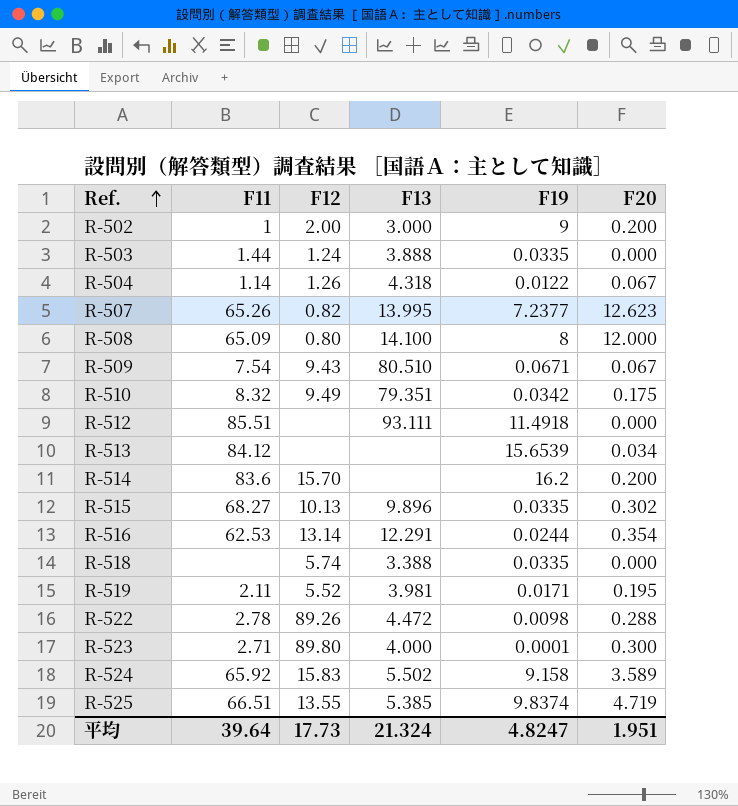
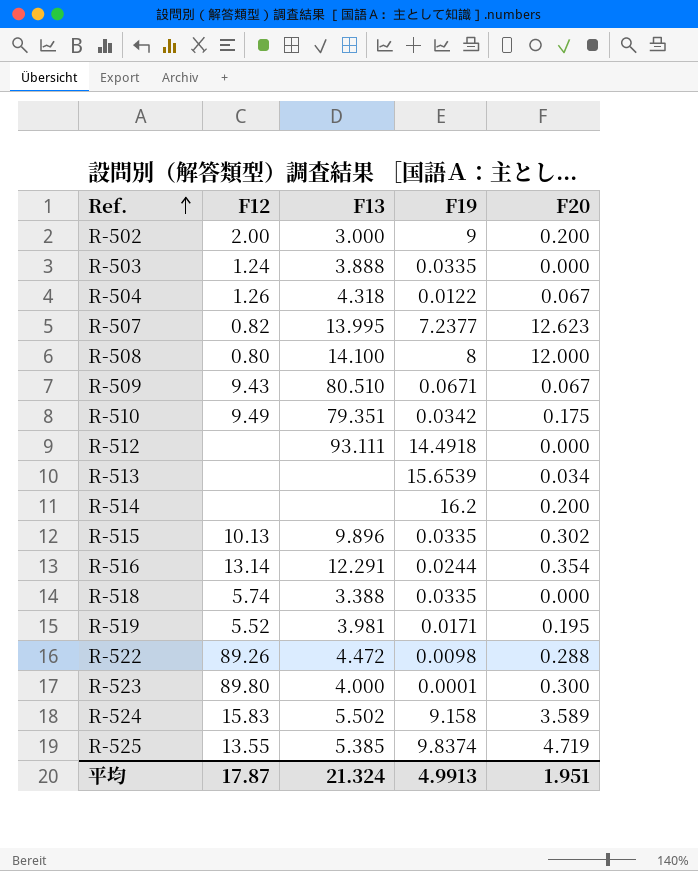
column F11 | position: 2 -> none
R-512 | F19: 11.4918 -> 14.4918
R-514 | F12: 15.70 -> none
平均 | F12: 17.73 -> 17.87
平均 | F19: 4.8247 -> 4.9913

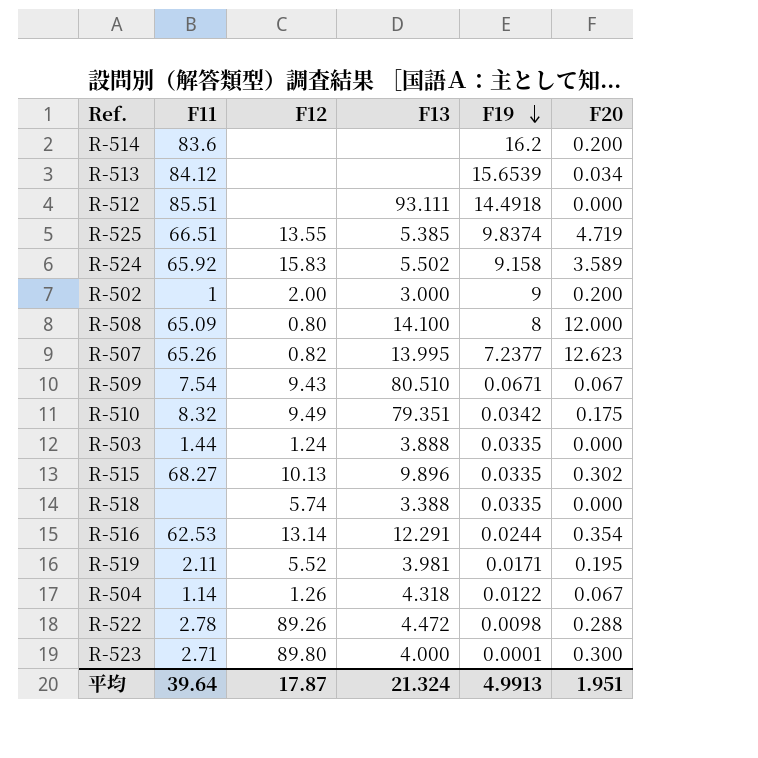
row order: Ref. ascending -> F19 descending
column F11 | position: none -> 2

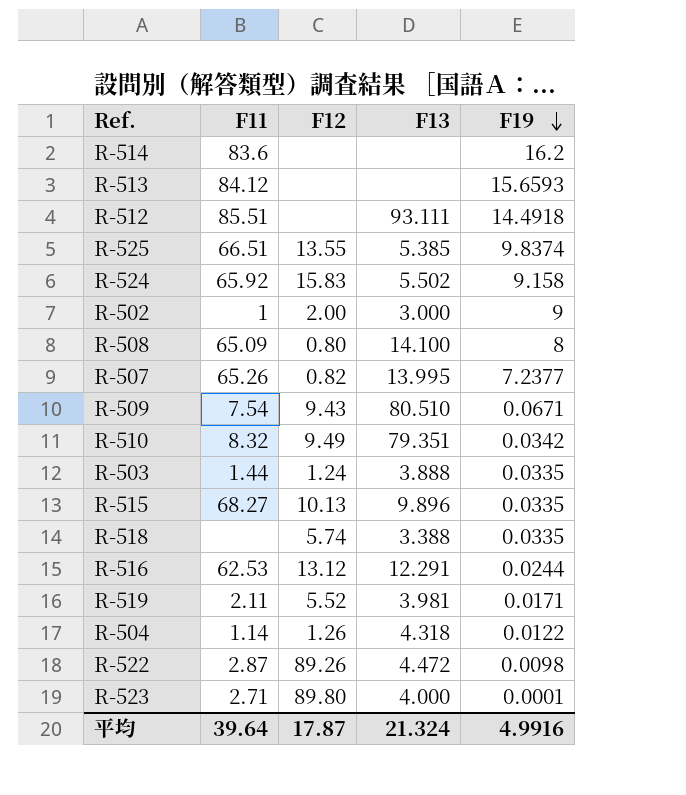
column F20 | position: 6 -> none
R-513 | F19: 15.6539 -> 15.6593
R-516 | F12: 13.14 -> 13.12
R-522 | F11: 2.78 -> 2.87
平均 | F19: 4.9913 -> 4.9916

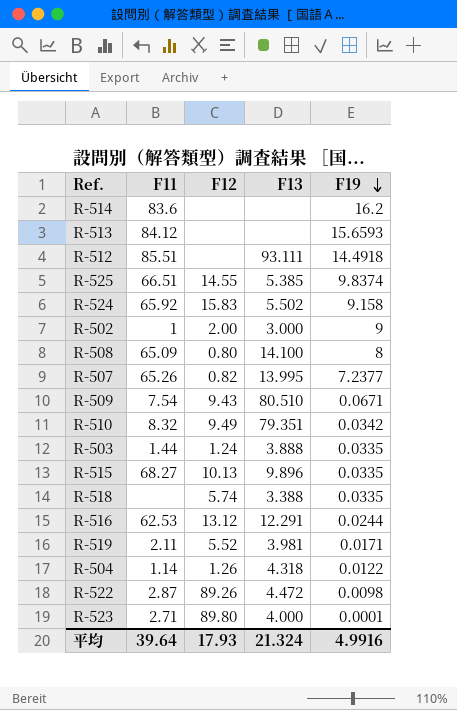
R-525 | F12: 13.55 -> 14.55
平均 | F12: 17.87 -> 17.93

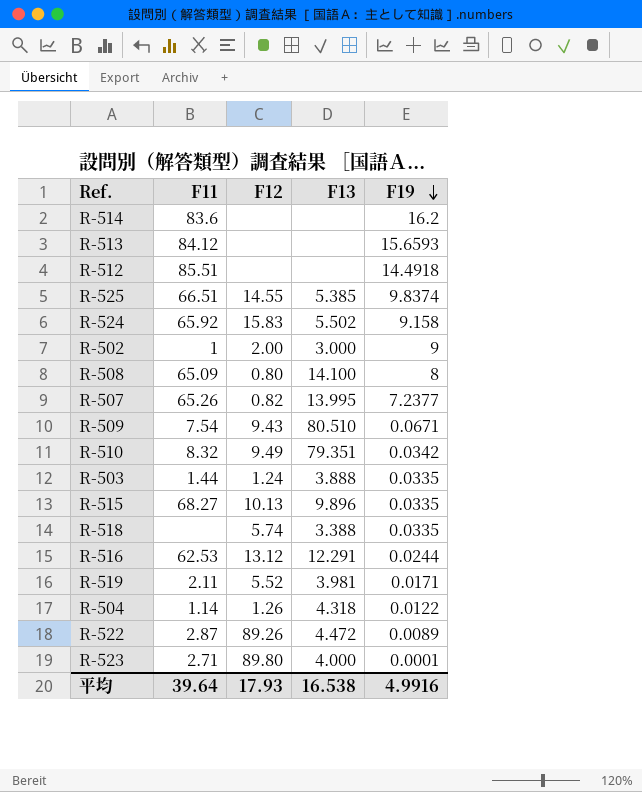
R-512 | F13: 93.111 -> none
R-522 | F19: 0.0098 -> 0.0089
平均 | F13: 21.324 -> 16.538

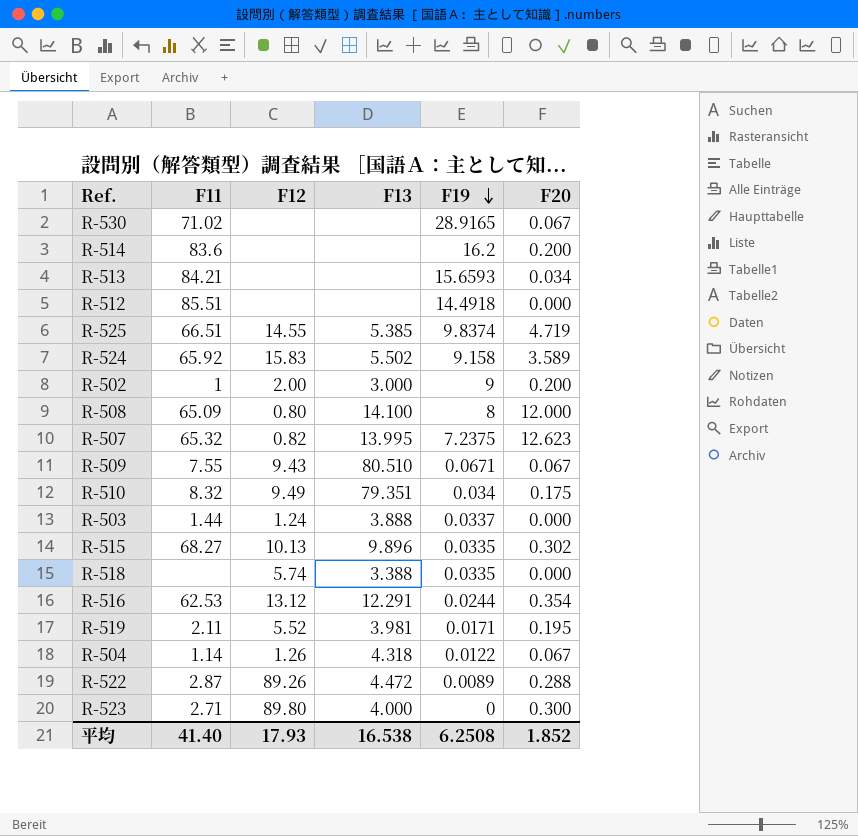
column F20 | position: none -> 6
row R-530: none -> 71.02 | none | none | 28.9165 | 0.067
R-513 | F11: 84.12 -> 84.21
R-507 | F11: 65.26 -> 65.32
R-507 | F19: 7.2377 -> 7.2375
R-509 | F11: 7.54 -> 7.55
R-510 | F19: 0.0342 -> 0.034
R-503 | F19: 0.0335 -> 0.0337
R-523 | F19: 0.0001 -> 0
平均 | F11: 39.64 -> 41.40
平均 | F19: 4.9916 -> 6.2508

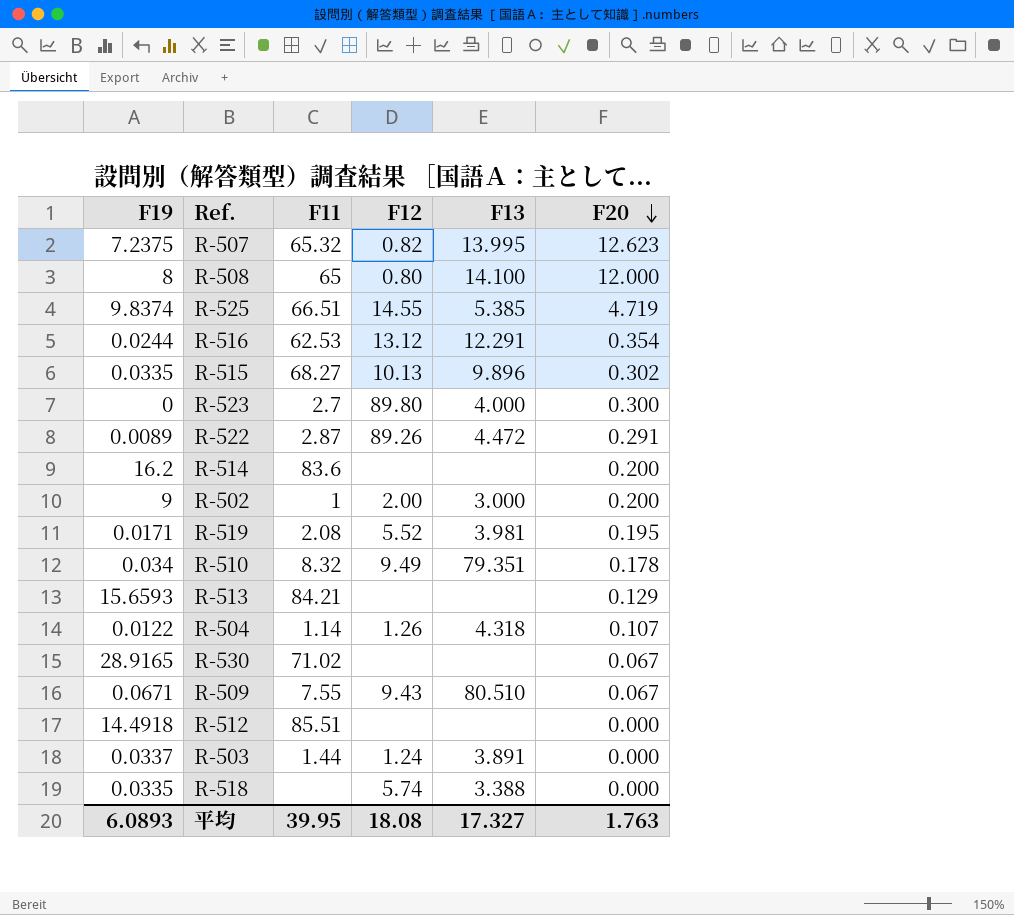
row order: F19 descending -> F20 descending
column F19 | position: 5 -> 1
row R-524: 65.92 | 15.83 | 5.502 | 9.158 | 3.589 -> none
R-508 | F11: 65.09 -> 65
R-523 | F11: 2.71 -> 2.7
R-522 | F20: 0.288 -> 0.291
R-519 | F11: 2.11 -> 2.08
R-510 | F20: 0.175 -> 0.178
R-513 | F20: 0.034 -> 0.129
R-504 | F20: 0.067 -> 0.107
R-503 | F13: 3.888 -> 3.891
平均 | F19: 6.2508 -> 6.0893
平均 | F11: 41.40 -> 39.95
平均 | F12: 17.93 -> 18.08
平均 | F13: 16.538 -> 17.327
平均 | F20: 1.852 -> 1.763

